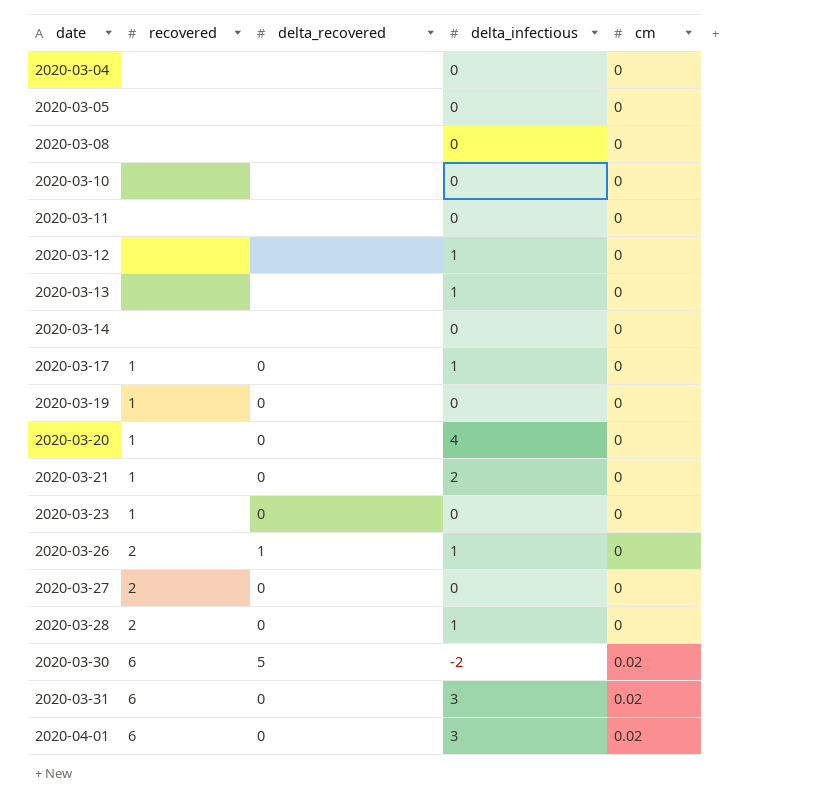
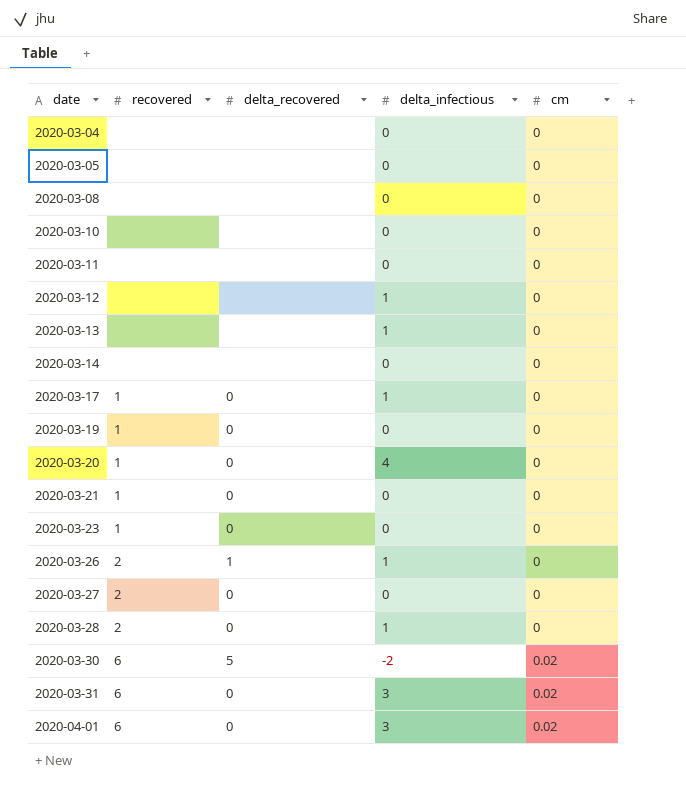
2020-03-21 | delta_infectious: 2 -> 0

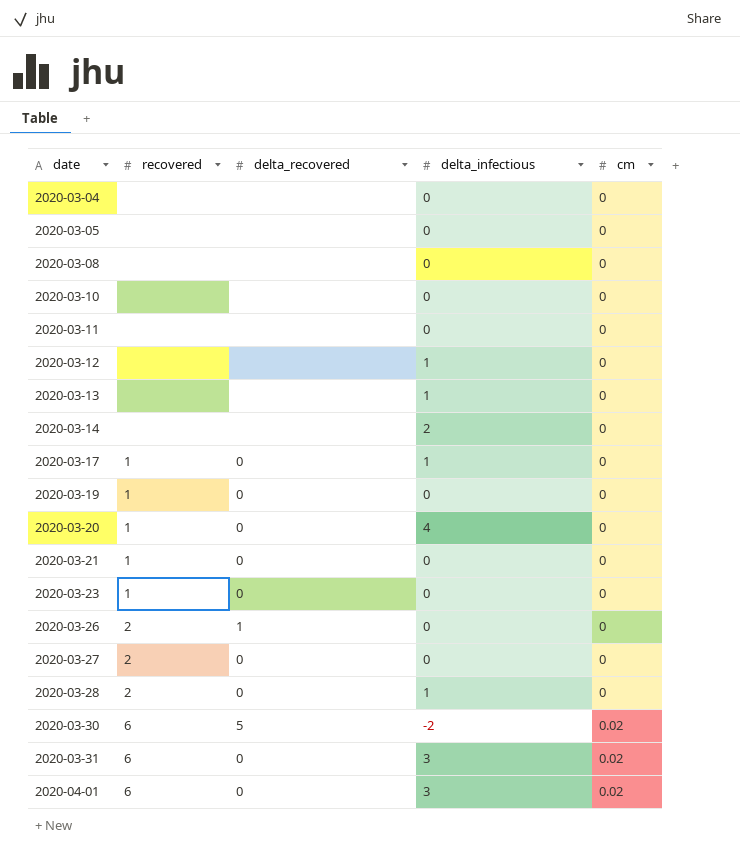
2020-03-14 | delta_infectious: 0 -> 2
2020-03-26 | delta_infectious: 1 -> 0

